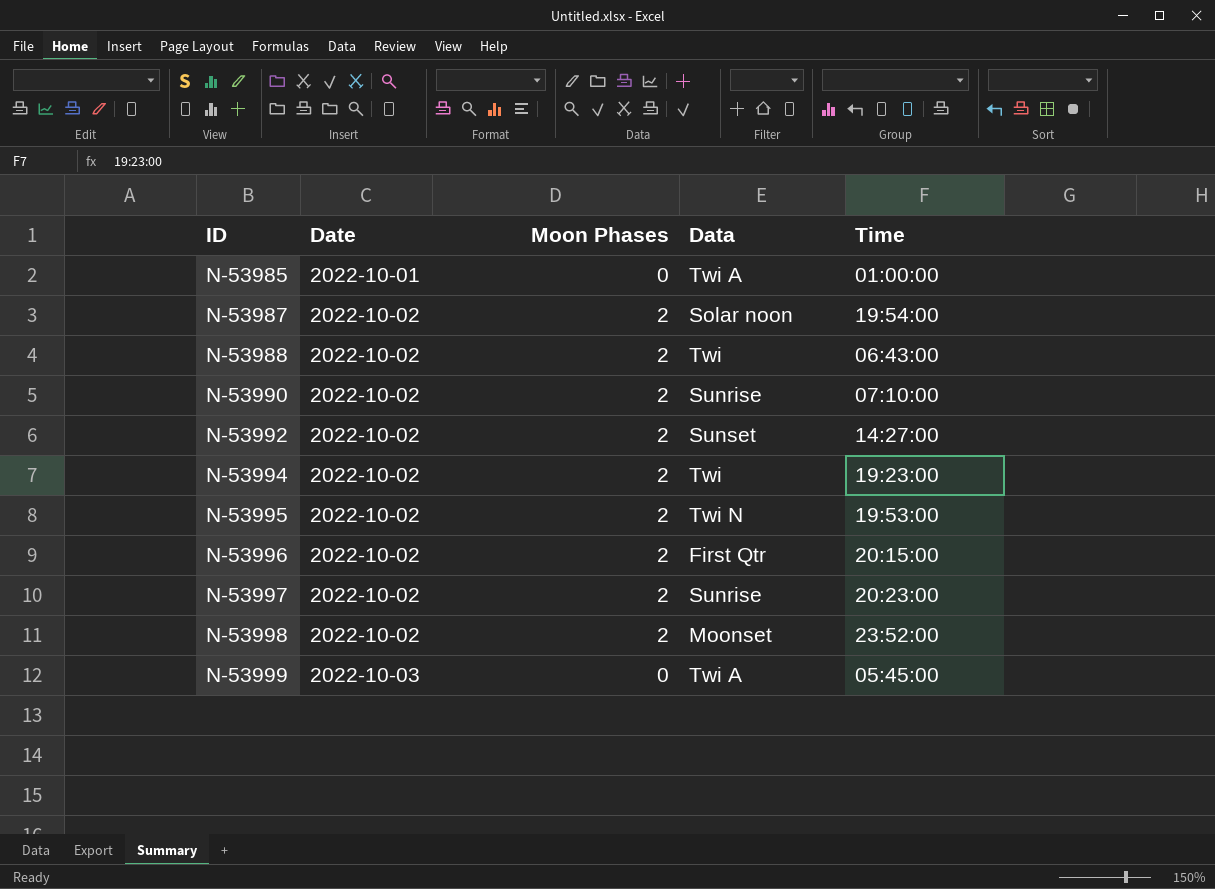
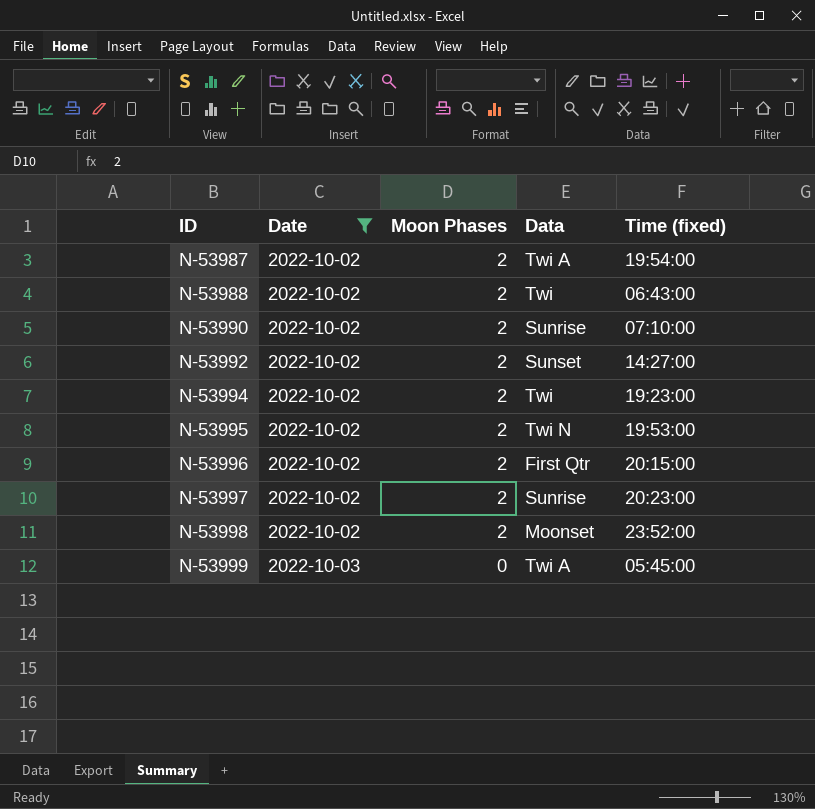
filter: none -> Date != 2022-10-01
column name: Time -> Time (fixed)
N-53987 | Data: Solar noon -> Twi A

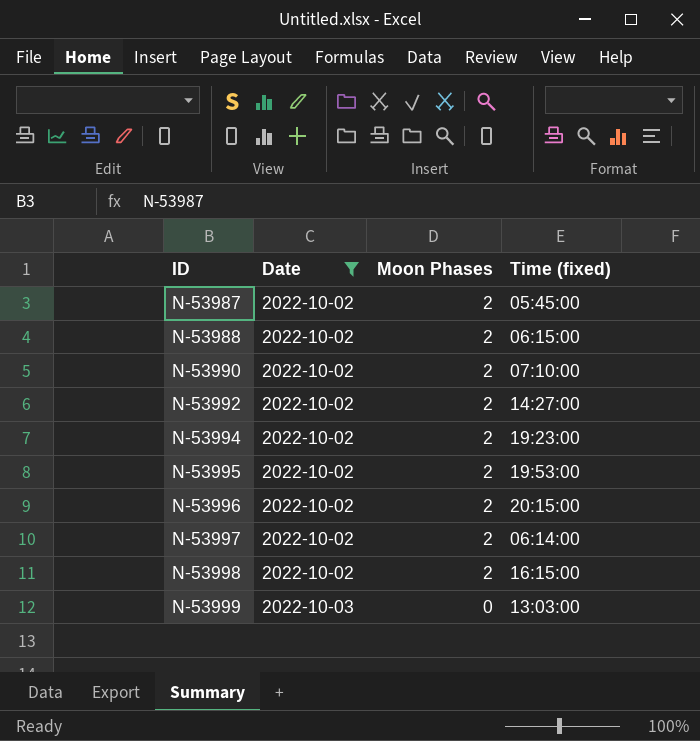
column Data | position: 4 -> none
N-53987 | Time (fixed): 19:54:00 -> 05:45:00
N-53988 | Time (fixed): 06:43:00 -> 06:15:00
N-53997 | Time (fixed): 20:23:00 -> 06:14:00
N-53998 | Time (fixed): 23:52:00 -> 16:15:00
N-53999 | Time (fixed): 05:45:00 -> 13:03:00

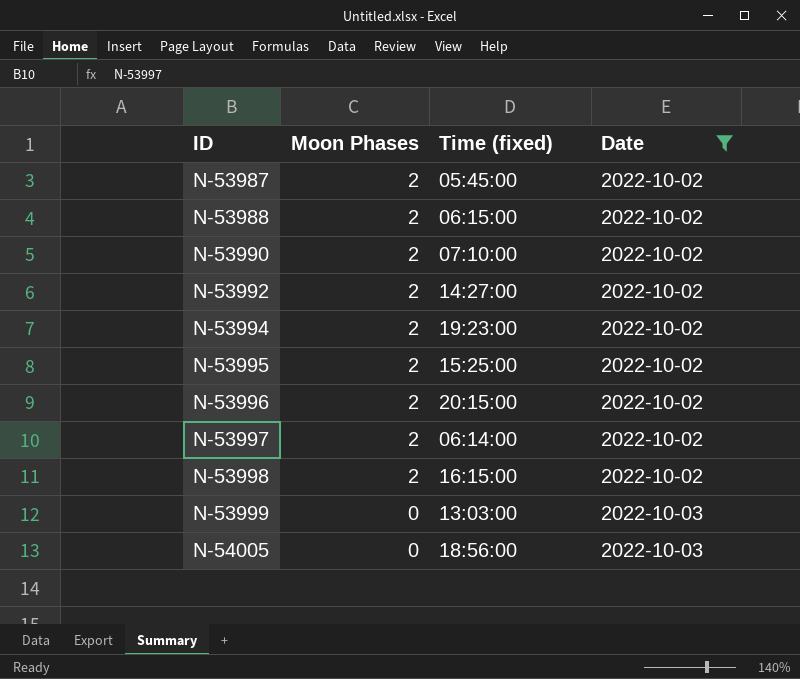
column Date | position: 2 -> 4
N-53995 | Time (fixed): 19:53:00 -> 15:25:00
row N-54005: none -> 0 | 18:56:00 | 2022-10-03

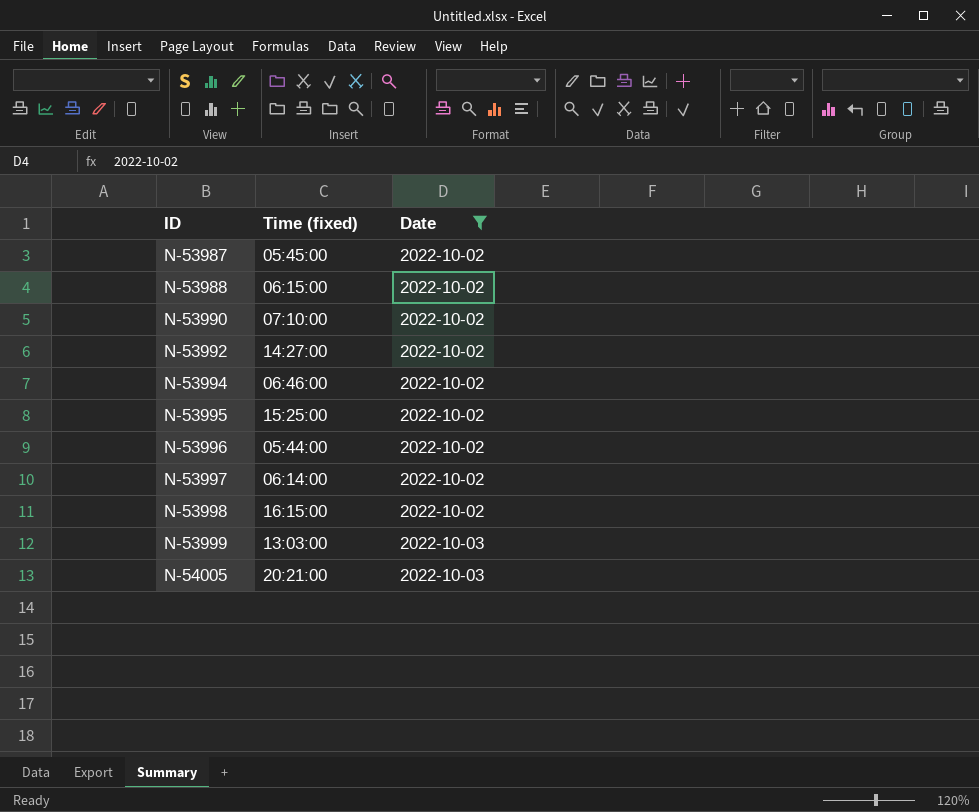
column Moon Phases | position: 2 -> none
N-53994 | Time (fixed): 19:23:00 -> 06:46:00
N-53996 | Time (fixed): 20:15:00 -> 05:44:00
N-54005 | Time (fixed): 18:56:00 -> 20:21:00

